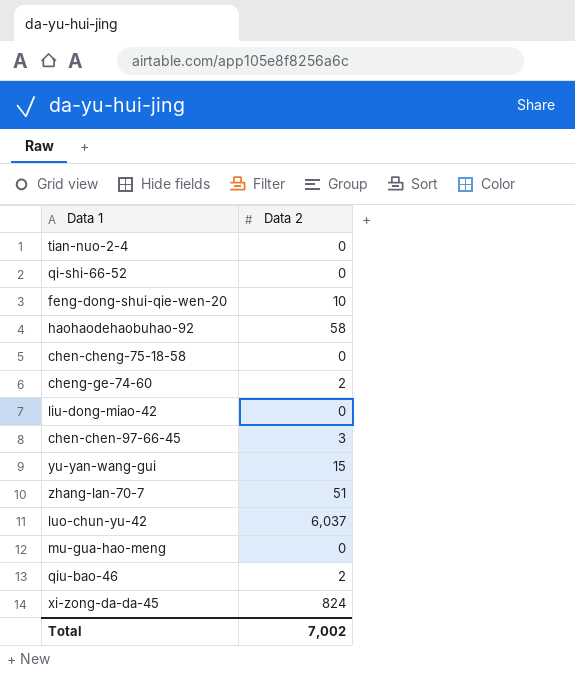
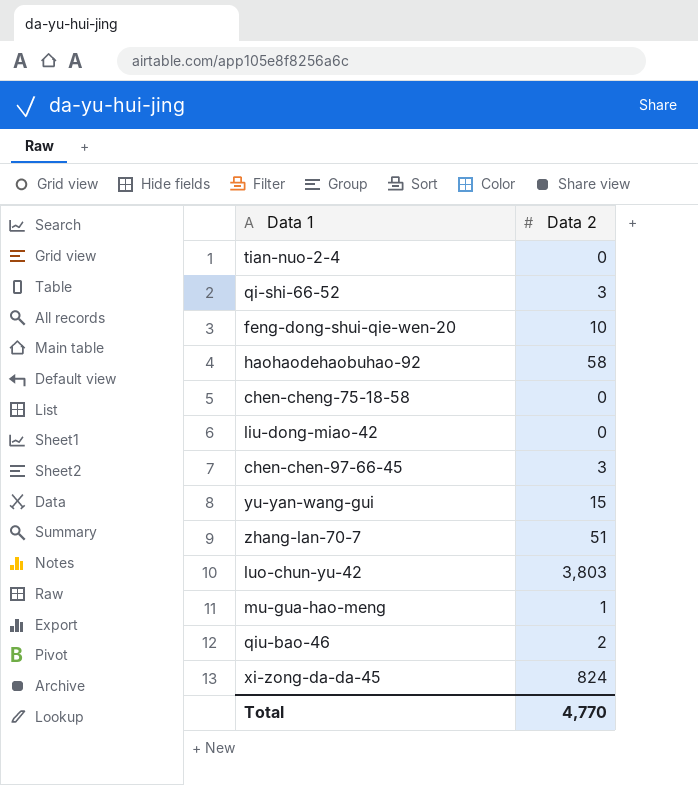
row cheng-ge-74-60: 2 -> none
qi-shi-66-52 | Data 2: 0 -> 3
luo-chun-yu-42 | Data 2: 6,037 -> 3,803
mu-gua-hao-meng | Data 2: 0 -> 1
Total | Data 2: 7,002 -> 4,770

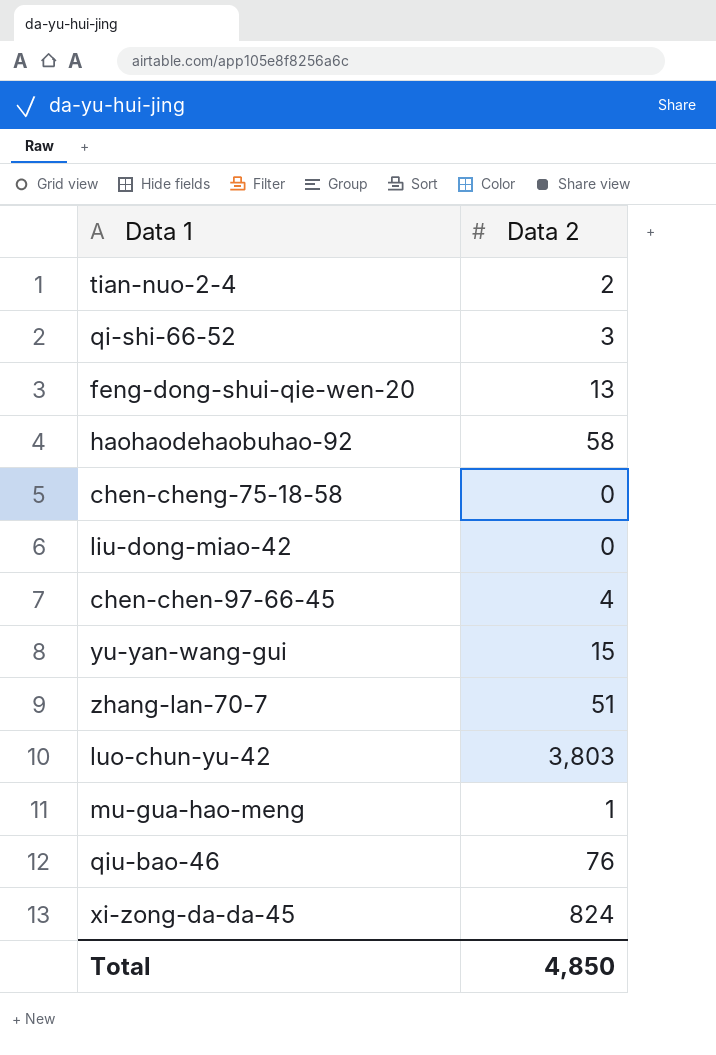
tian-nuo-2-4 | Data 2: 0 -> 2
feng-dong-shui-qie-wen-20 | Data 2: 10 -> 13
chen-chen-97-66-45 | Data 2: 3 -> 4
qiu-bao-46 | Data 2: 2 -> 76
Total | Data 2: 4,770 -> 4,850

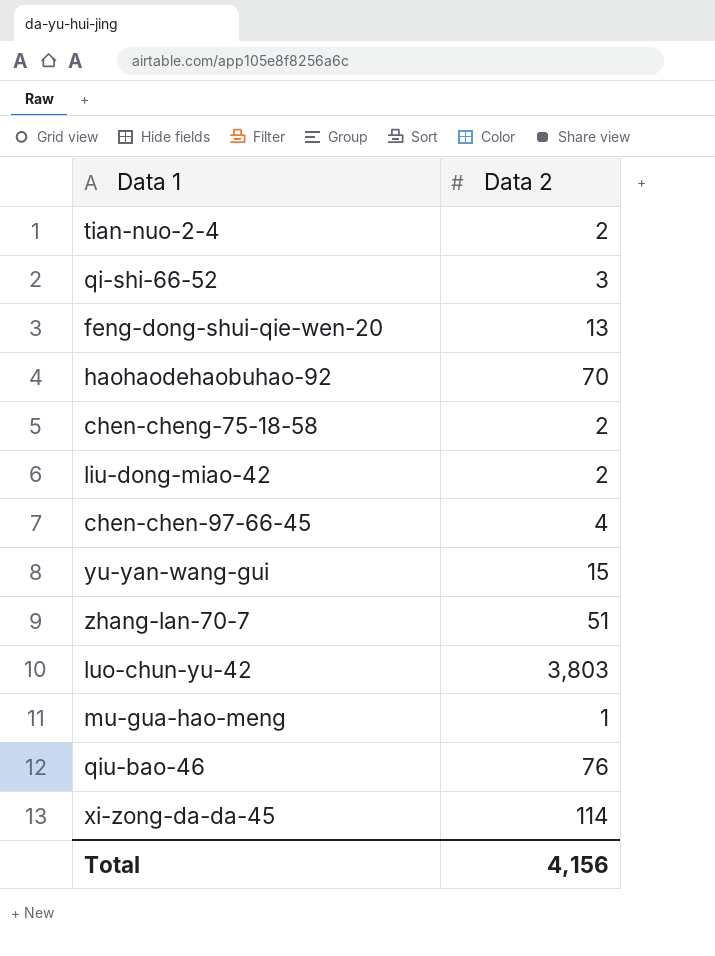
haohaodehaobuhao-92 | Data 2: 58 -> 70
chen-cheng-75-18-58 | Data 2: 0 -> 2
liu-dong-miao-42 | Data 2: 0 -> 2
xi-zong-da-da-45 | Data 2: 824 -> 114
Total | Data 2: 4,850 -> 4,156

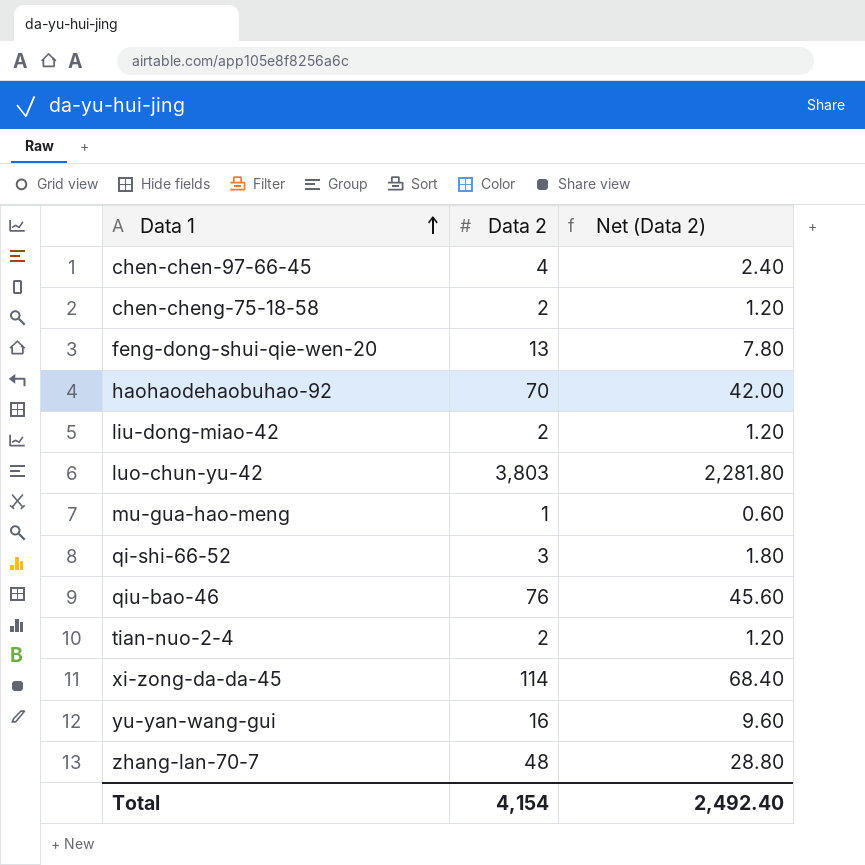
row order: none -> Data 1 ascending
column Net (Data 2) | formula: none -> [Data 2] * 0.6
yu-yan-wang-gui | Data 2: 15 -> 16
zhang-lan-70-7 | Data 2: 51 -> 48
Total | Data 2: 4,156 -> 4,154

